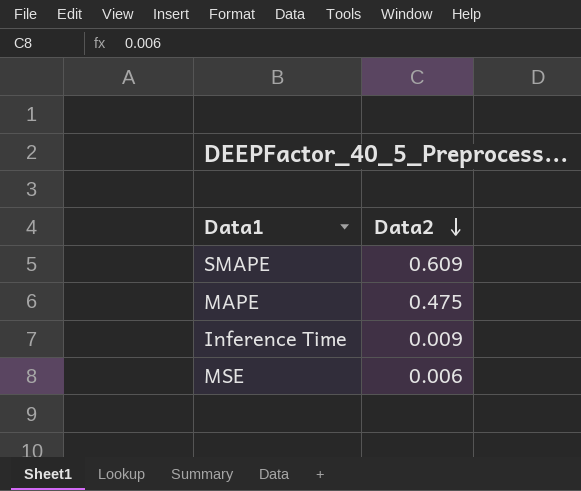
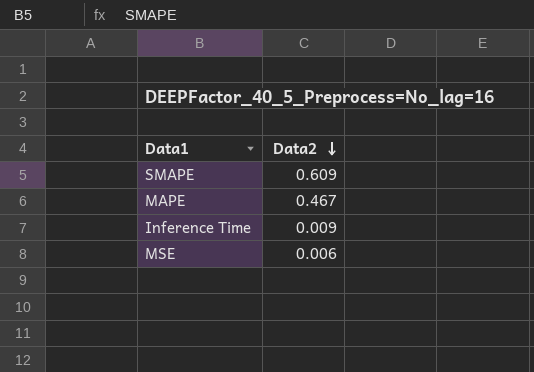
MAPE | Data2: 0.475 -> 0.467

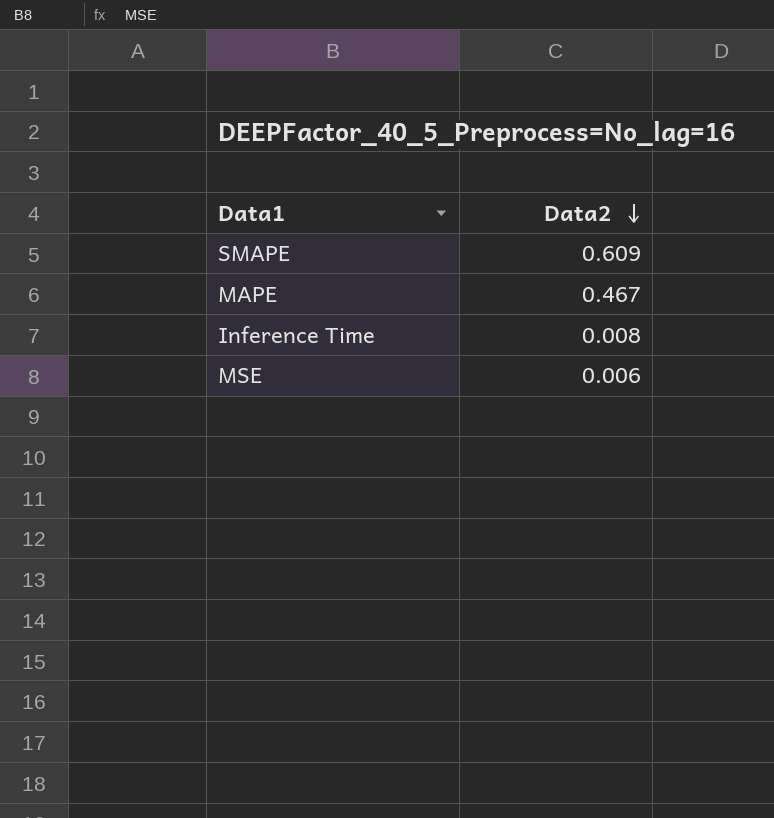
Inference Time | Data2: 0.009 -> 0.008

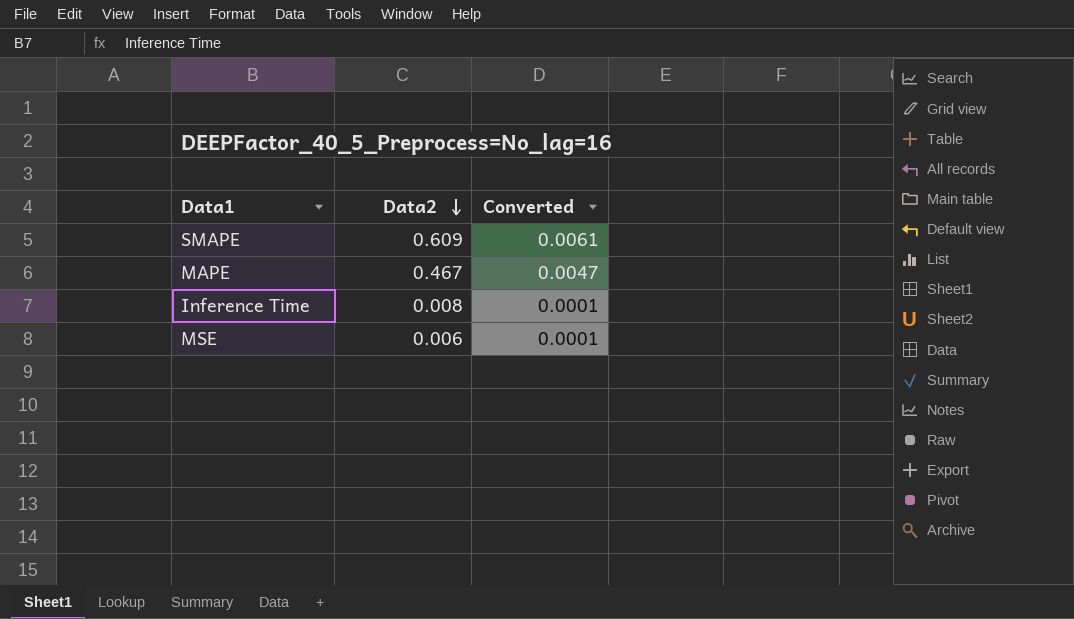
column Converted | formula: none -> [Data2] * 0.01

